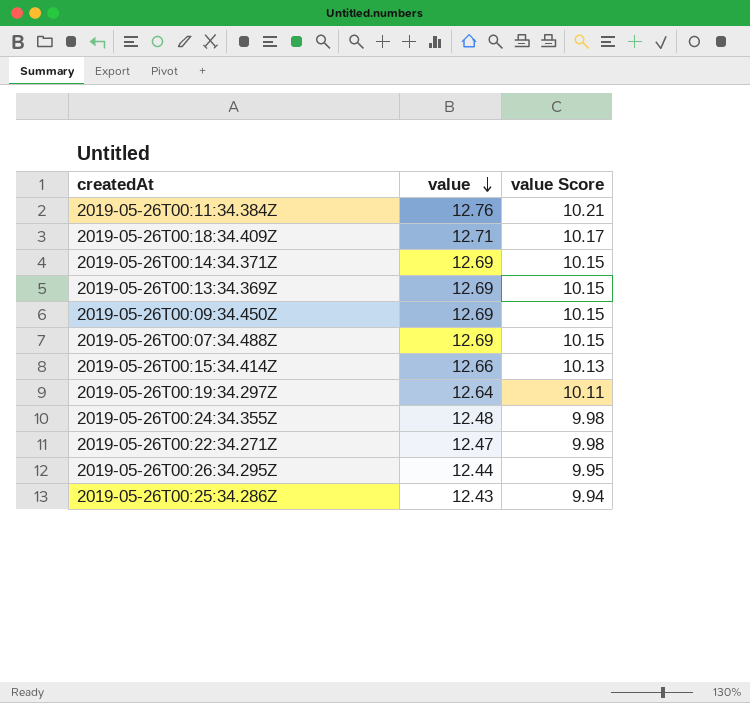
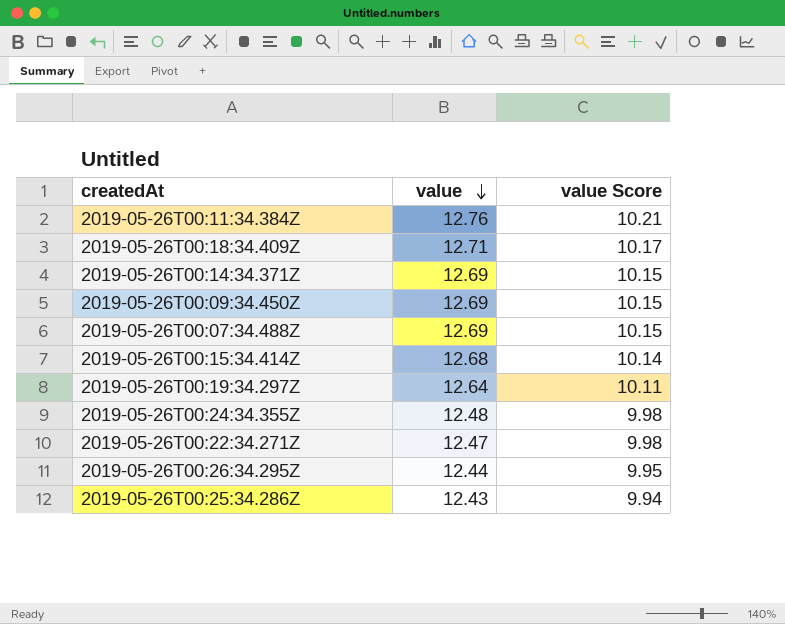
row 2019-05-26T00:13:34.369Z: 12.69 | 10.15 -> none
2019-05-26T00:15:34.414Z | value: 12.66 -> 12.68
2019-05-26T00:15:34.414Z | value Score: 10.13 -> 10.14

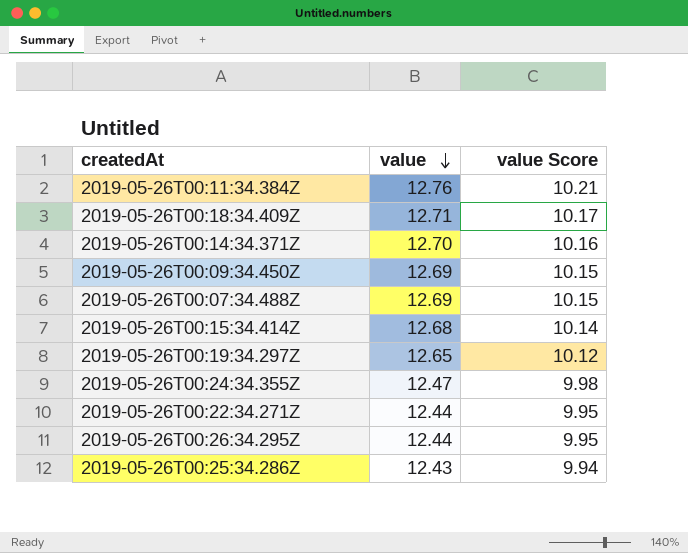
2019-05-26T00:14:34.371Z | value: 12.69 -> 12.70
2019-05-26T00:14:34.371Z | value Score: 10.15 -> 10.16
2019-05-26T00:19:34.297Z | value: 12.64 -> 12.65
2019-05-26T00:19:34.297Z | value Score: 10.11 -> 10.12
2019-05-26T00:24:34.355Z | value: 12.48 -> 12.47
2019-05-26T00:22:34.271Z | value: 12.47 -> 12.44
2019-05-26T00:22:34.271Z | value Score: 9.98 -> 9.95

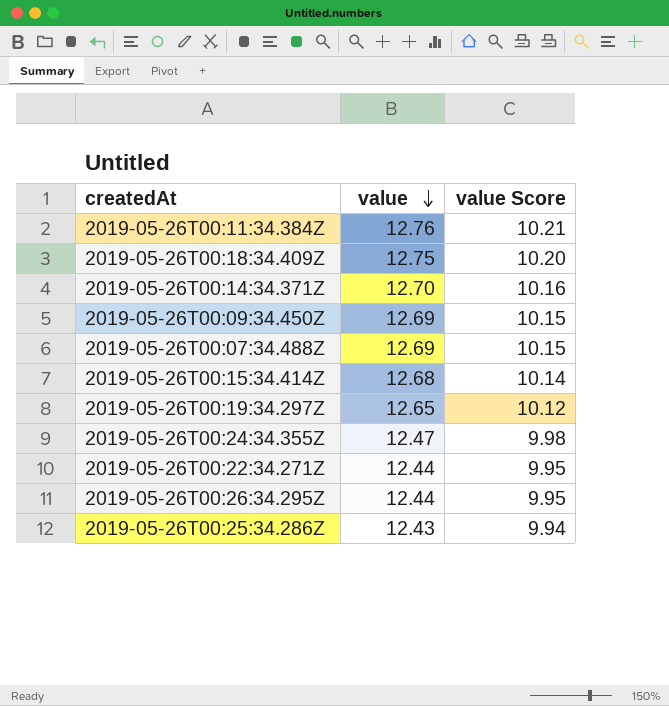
2019-05-26T00:18:34.409Z | value: 12.71 -> 12.75
2019-05-26T00:18:34.409Z | value Score: 10.17 -> 10.20

